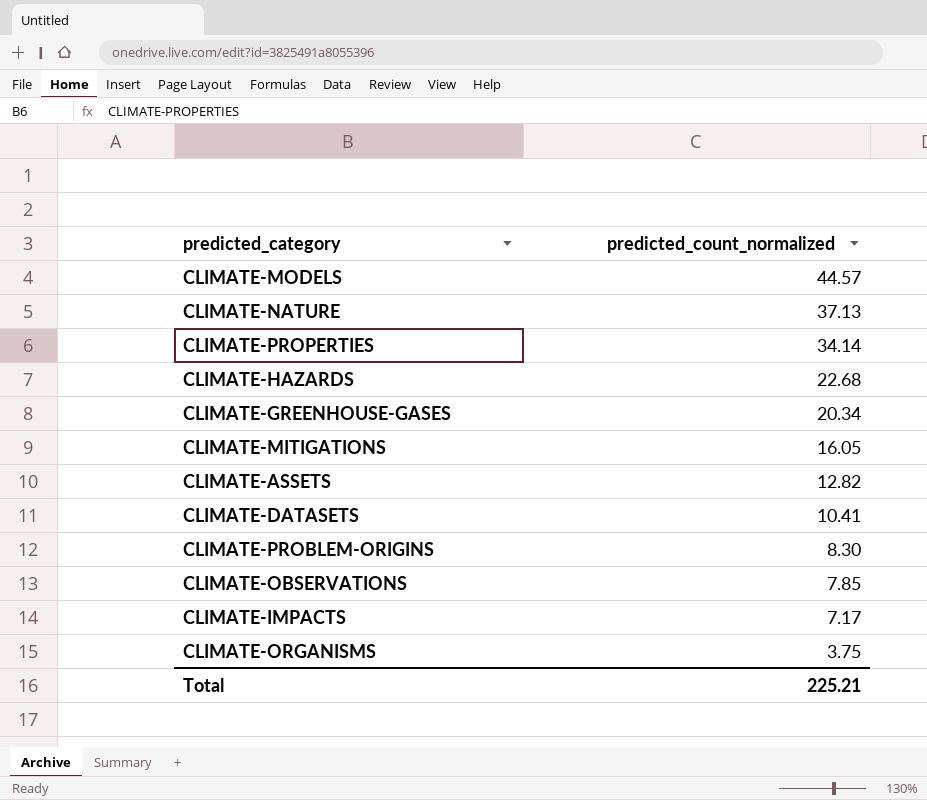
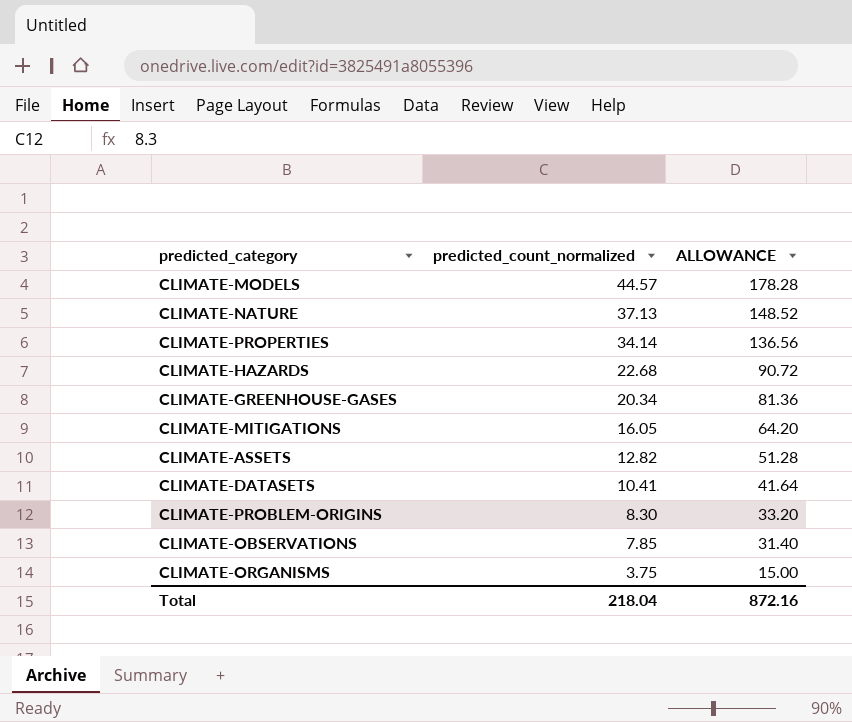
column ALLOWANCE | formula: none -> [predicted_count_normalized] * 4
row CLIMATE-IMPACTS: 7.17 -> none
Total | predicted_count_normalized: 225.21 -> 218.04

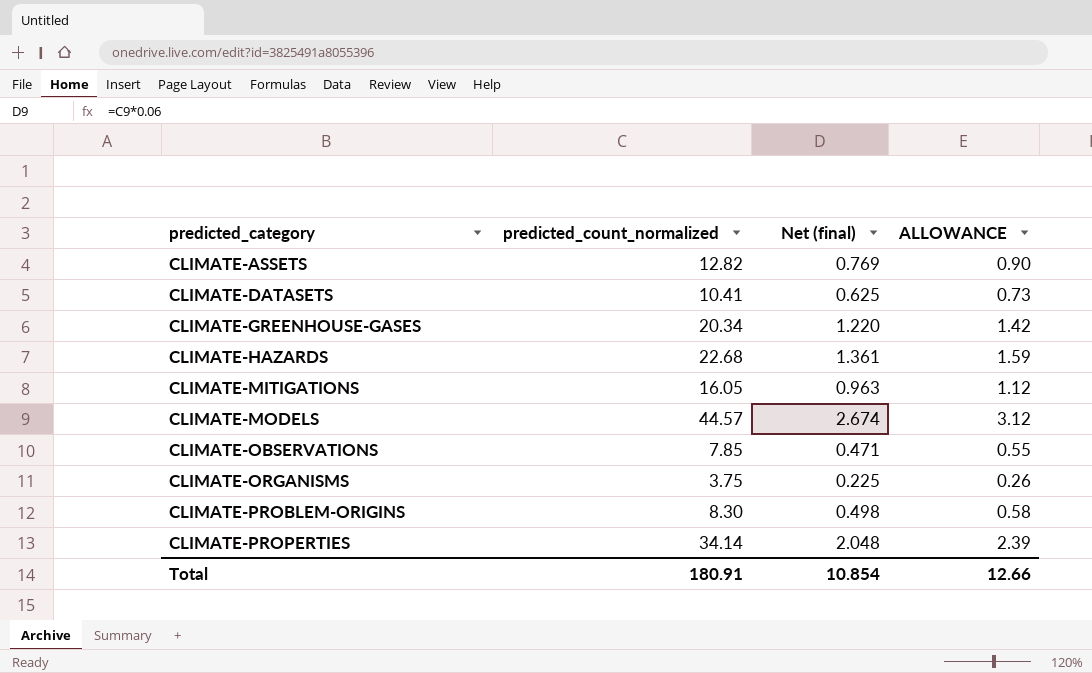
row order: predicted_count_normalized descending -> predicted_category ascending
column Net (final) | formula: none -> [predicted_count_normalized] * 0.06
column ALLOWANCE | formula: [predicted_count_normalized] * 4 -> [predicted_count_normalized] * 0.07
row CLIMATE-NATURE: 37.13 | 148.52 -> none
Total | predicted_count_normalized: 218.04 -> 180.91
Total | ALLOWANCE: 872.16 -> 12.66

